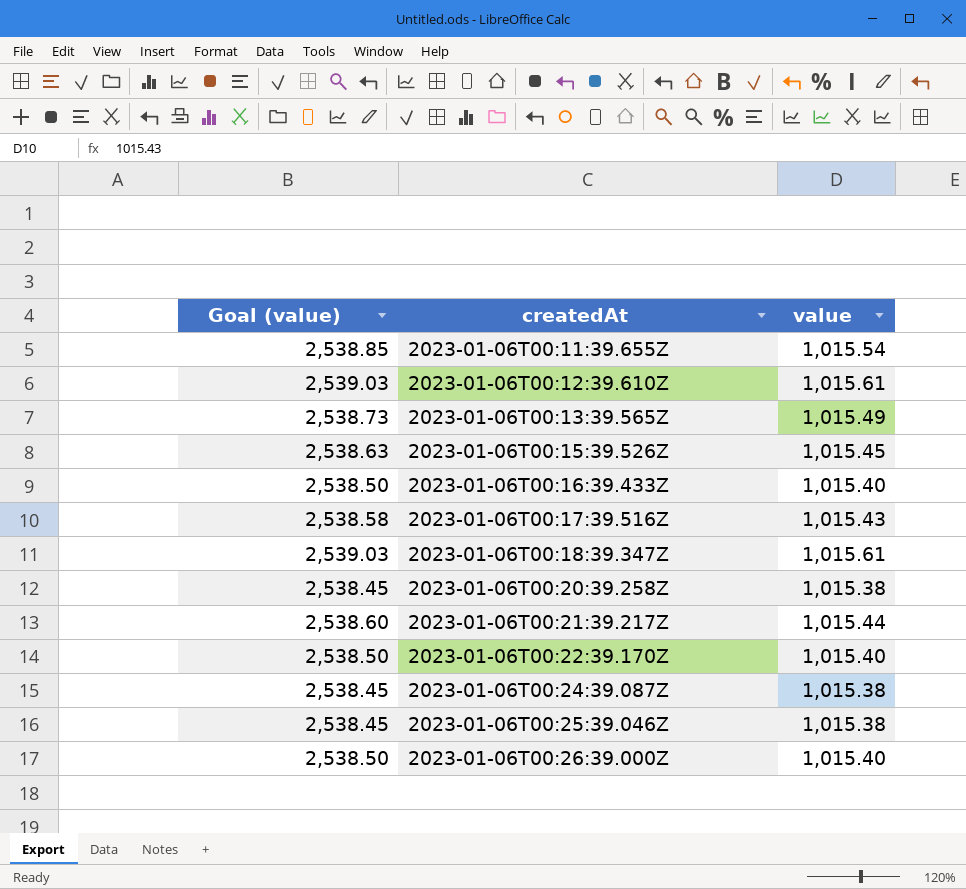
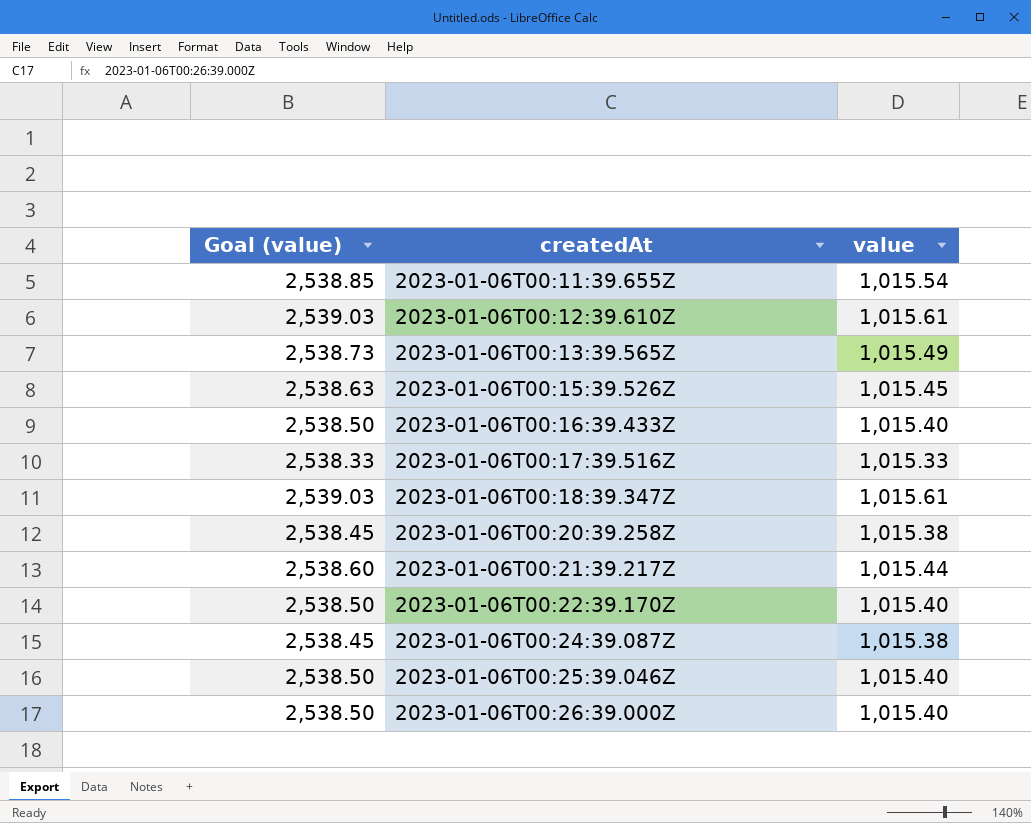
2023-01-06T00:17:39.516Z | Goal (value): 2,538.58 -> 2,538.33
2023-01-06T00:17:39.516Z | value: 1,015.43 -> 1,015.33
2023-01-06T00:25:39.046Z | Goal (value): 2,538.45 -> 2,538.50
2023-01-06T00:25:39.046Z | value: 1,015.38 -> 1,015.40

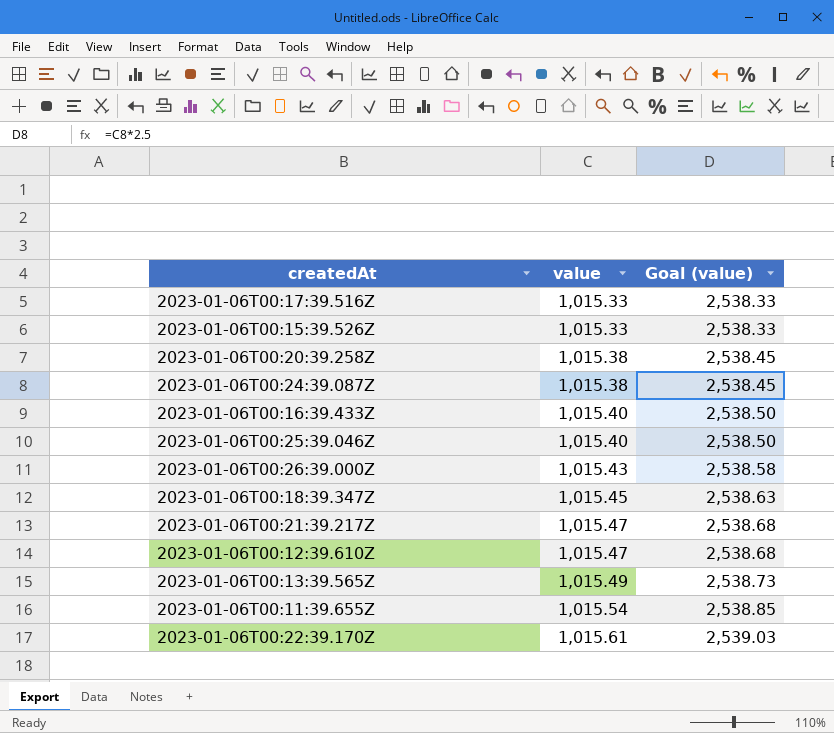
row order: createdAt ascending -> value ascending
column Goal (value) | position: 1 -> 3
2023-01-06T00:15:39.526Z | value: 1,015.45 -> 1,015.33
2023-01-06T00:15:39.526Z | Goal (value): 2,538.63 -> 2,538.33
2023-01-06T00:26:39.000Z | value: 1,015.40 -> 1,015.43
2023-01-06T00:26:39.000Z | Goal (value): 2,538.50 -> 2,538.58
2023-01-06T00:18:39.347Z | value: 1,015.61 -> 1,015.45
2023-01-06T00:18:39.347Z | Goal (value): 2,539.03 -> 2,538.63
2023-01-06T00:21:39.217Z | value: 1,015.44 -> 1,015.47
2023-01-06T00:21:39.217Z | Goal (value): 2,538.60 -> 2,538.68
2023-01-06T00:12:39.610Z | value: 1,015.61 -> 1,015.47
2023-01-06T00:12:39.610Z | Goal (value): 2,539.03 -> 2,538.68
2023-01-06T00:22:39.170Z | value: 1,015.40 -> 1,015.61
2023-01-06T00:22:39.170Z | Goal (value): 2,538.50 -> 2,539.03

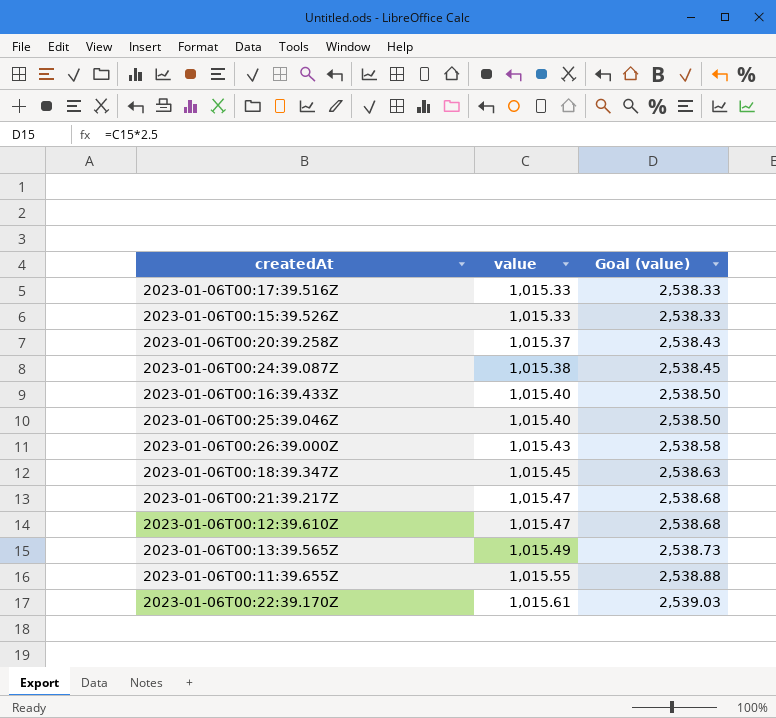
2023-01-06T00:20:39.258Z | value: 1,015.38 -> 1,015.37
2023-01-06T00:20:39.258Z | Goal (value): 2,538.45 -> 2,538.43
2023-01-06T00:11:39.655Z | value: 1,015.54 -> 1,015.55
2023-01-06T00:11:39.655Z | Goal (value): 2,538.85 -> 2,538.88

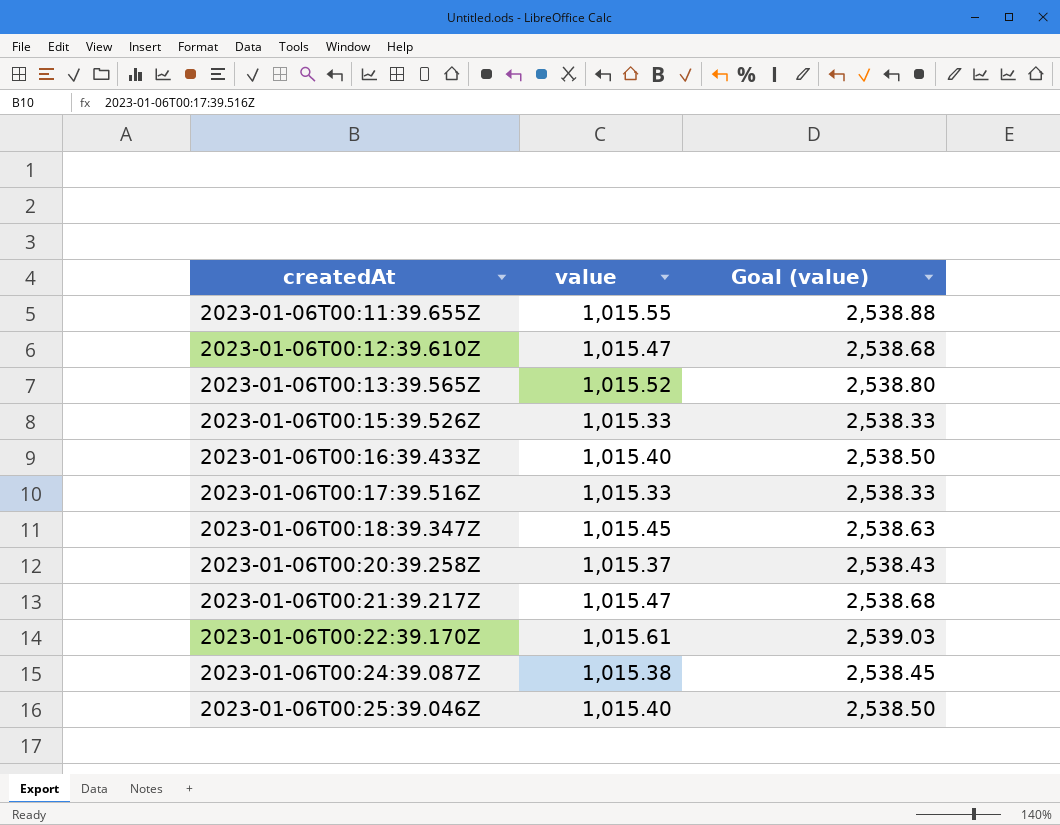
row order: value ascending -> createdAt ascending
row 2023-01-06T00:26:39.000Z: 1,015.43 | 2,538.58 -> none
2023-01-06T00:13:39.565Z | value: 1,015.49 -> 1,015.52
2023-01-06T00:13:39.565Z | Goal (value): 2,538.73 -> 2,538.80

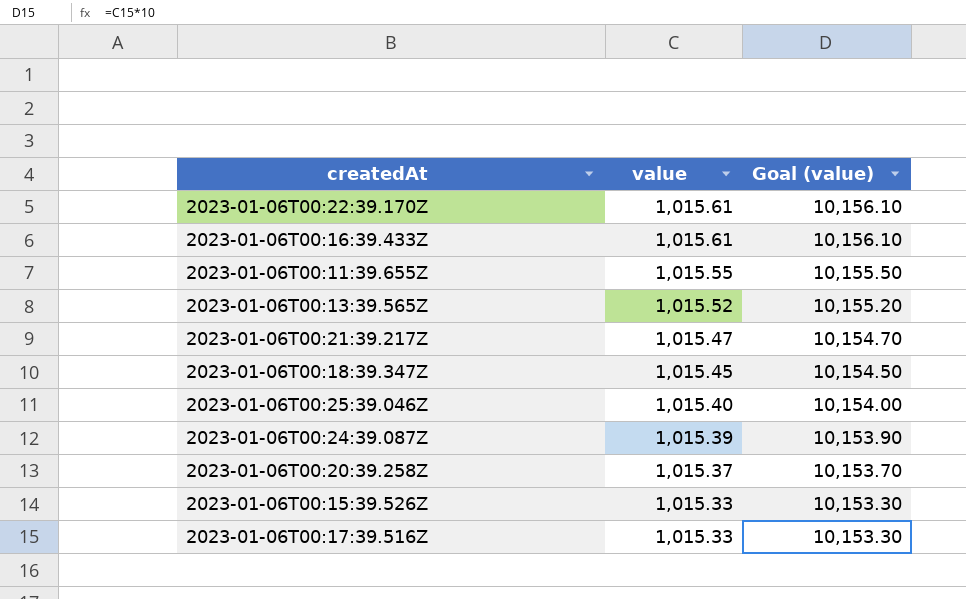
row order: createdAt ascending -> value descending
column Goal (value) | formula: [value] * 2.5 -> [value] * 10
row 2023-01-06T00:12:39.610Z: 1,015.47 | 2,538.68 -> none
2023-01-06T00:16:39.433Z | value: 1,015.40 -> 1,015.61
2023-01-06T00:24:39.087Z | value: 1,015.38 -> 1,015.39

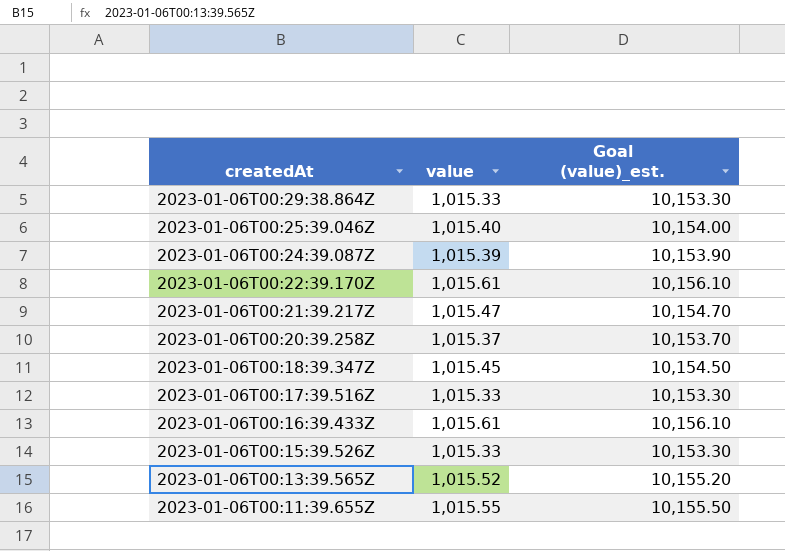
row order: value descending -> createdAt descending
column name: Goal (value) -> Goal (value)_est.
row 2023-01-06T00:29:38.864Z: none -> 1,015.33 | 10,153.30

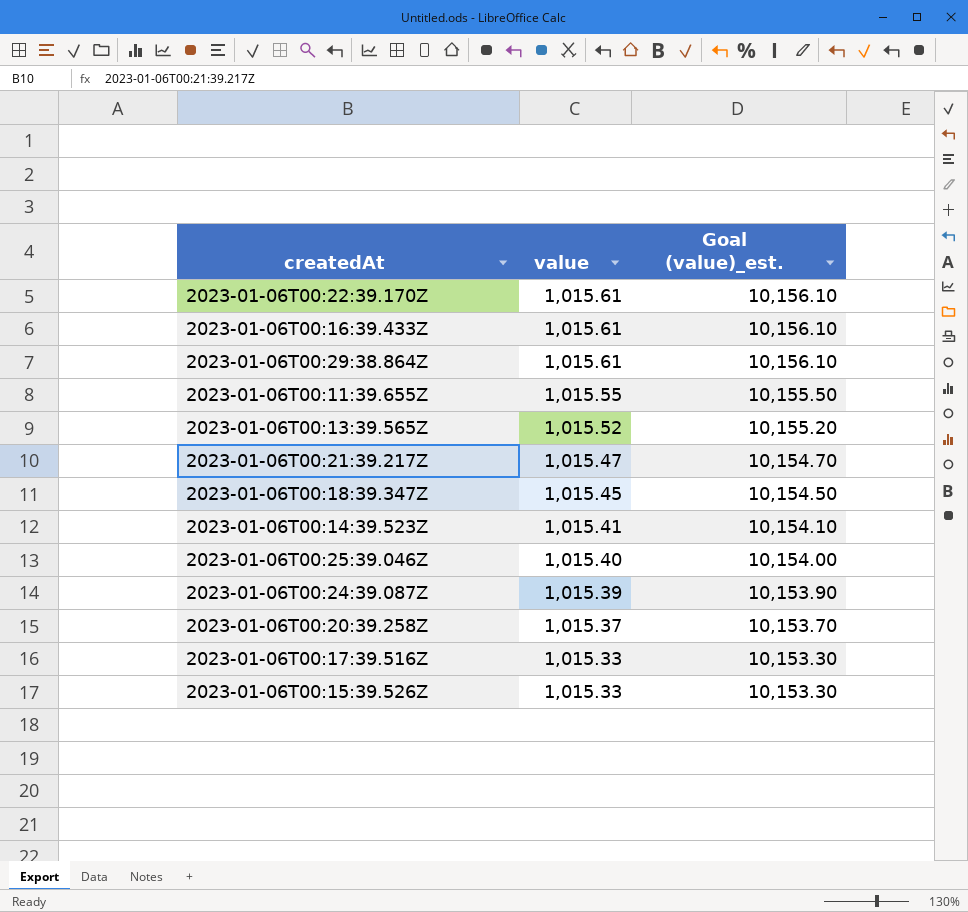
row order: createdAt descending -> value descending
2023-01-06T00:29:38.864Z | value: 1,015.33 -> 1,015.61
2023-01-06T00:29:38.864Z | Goal (value)_est.: 10,153.30 -> 10,156.10
row 2023-01-06T00:14:39.523Z: none -> 1,015.41 | 10,154.10

